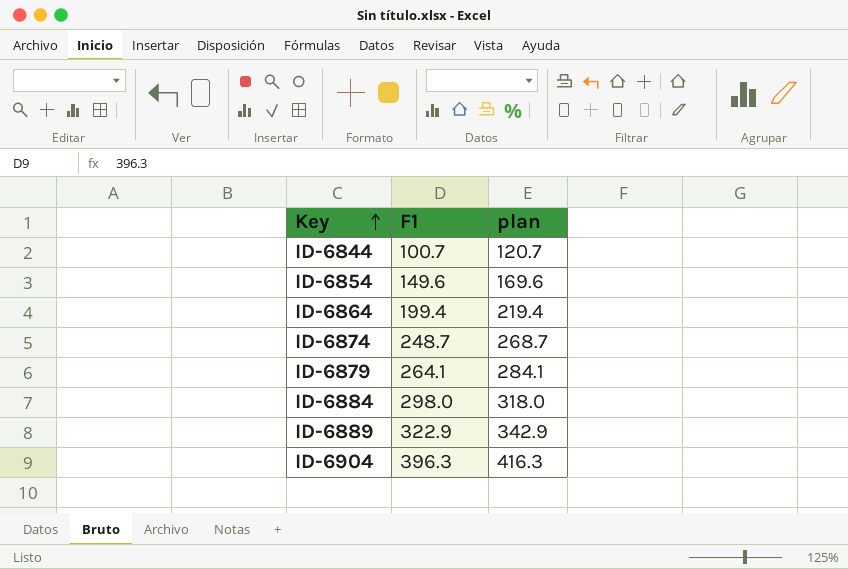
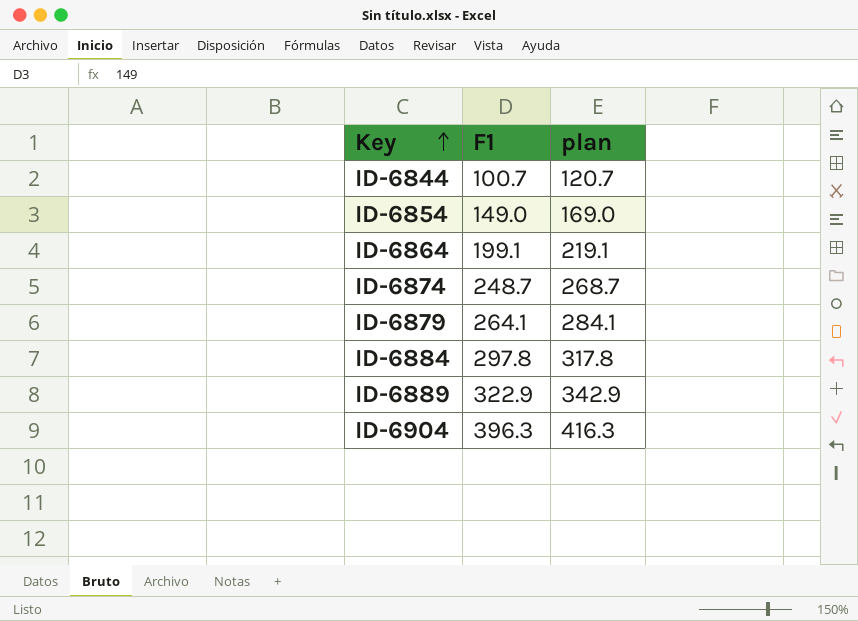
ID-6854 | F1: 149.6 -> 149.0
ID-6854 | plan: 169.6 -> 169.0
ID-6864 | F1: 199.4 -> 199.1
ID-6864 | plan: 219.4 -> 219.1
ID-6884 | F1: 298.0 -> 297.8
ID-6884 | plan: 318.0 -> 317.8

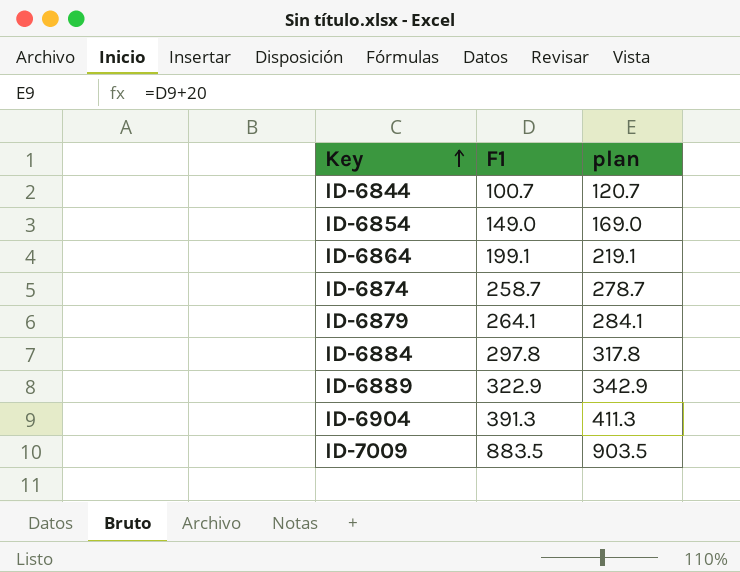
ID-6874 | F1: 248.7 -> 258.7
ID-6874 | plan: 268.7 -> 278.7
ID-6904 | F1: 396.3 -> 391.3
ID-6904 | plan: 416.3 -> 411.3
row ID-7009: none -> 883.5 | 903.5

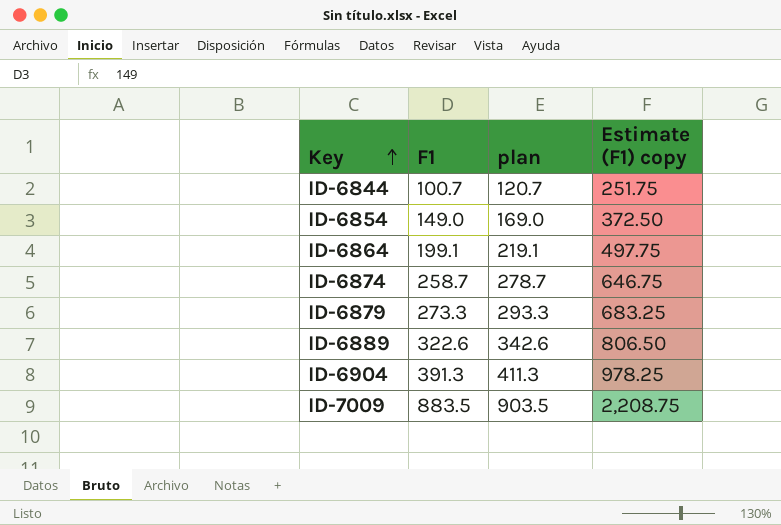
column Estimate (F1) copy | formula: none -> [F1] * 2.5
row ID-6884: 297.8 | 317.8 -> none
ID-6879 | F1: 264.1 -> 273.3
ID-6879 | plan: 284.1 -> 293.3
ID-6889 | F1: 322.9 -> 322.6
ID-6889 | plan: 342.9 -> 342.6

